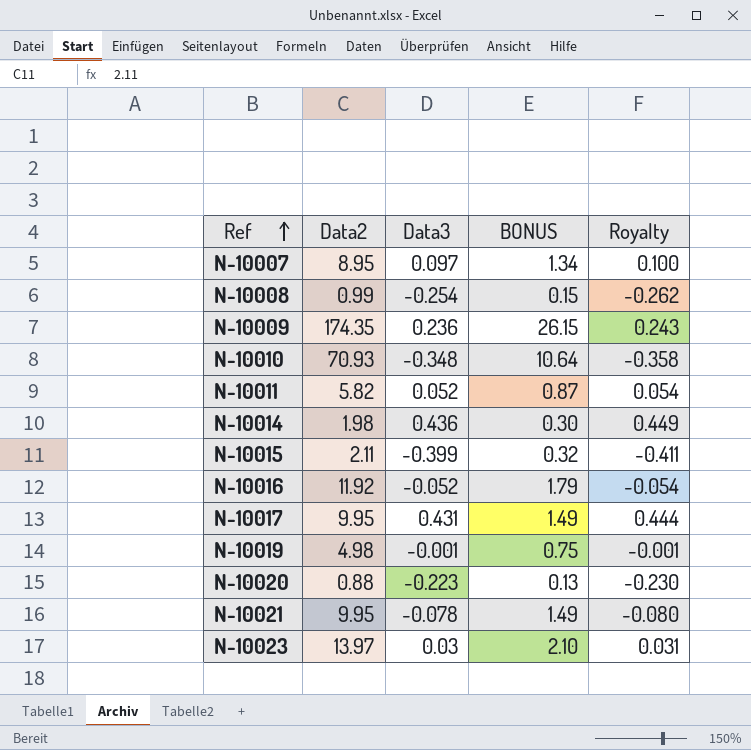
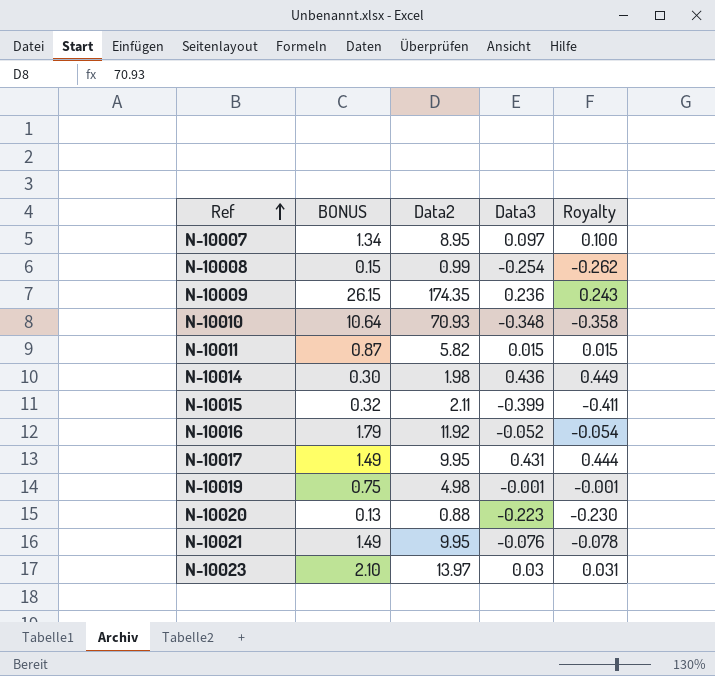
column BONUS | position: 4 -> 2
N-10011 | Data3: 0.052 -> 0.015
N-10011 | Royalty: 0.054 -> 0.015
N-10021 | Data3: -0.078 -> -0.076
N-10021 | Royalty: -0.080 -> -0.078

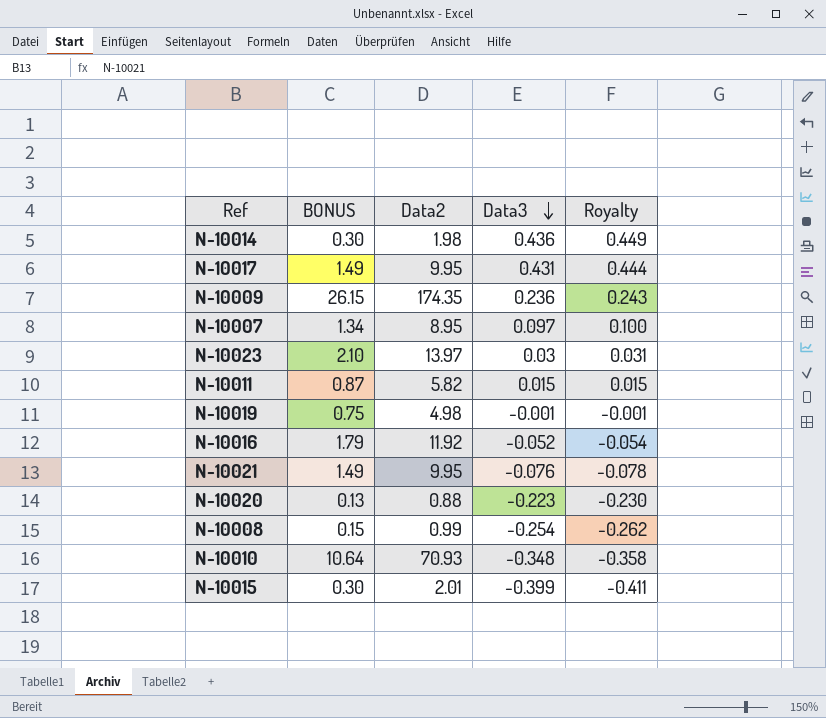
row order: Ref ascending -> Data3 descending
N-10015 | BONUS: 0.32 -> 0.30
N-10015 | Data2: 2.11 -> 2.01

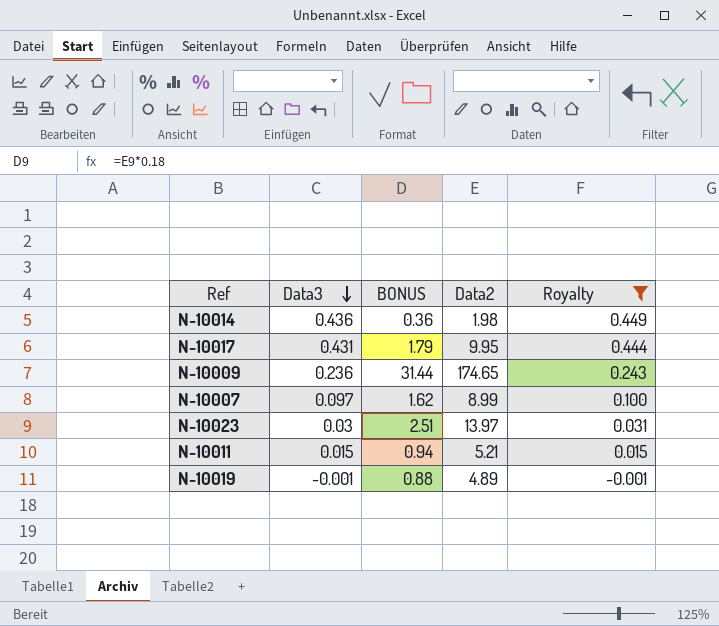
filter: none -> Royalty >= -0.001
column Data3 | position: 4 -> 2
column BONUS | formula: [Data2] * 0.15 -> [Data2] * 0.18
N-10009 | Data2: 174.35 -> 174.65
N-10007 | Data2: 8.95 -> 8.99
N-10011 | Data2: 5.82 -> 5.21
N-10019 | Data2: 4.98 -> 4.89

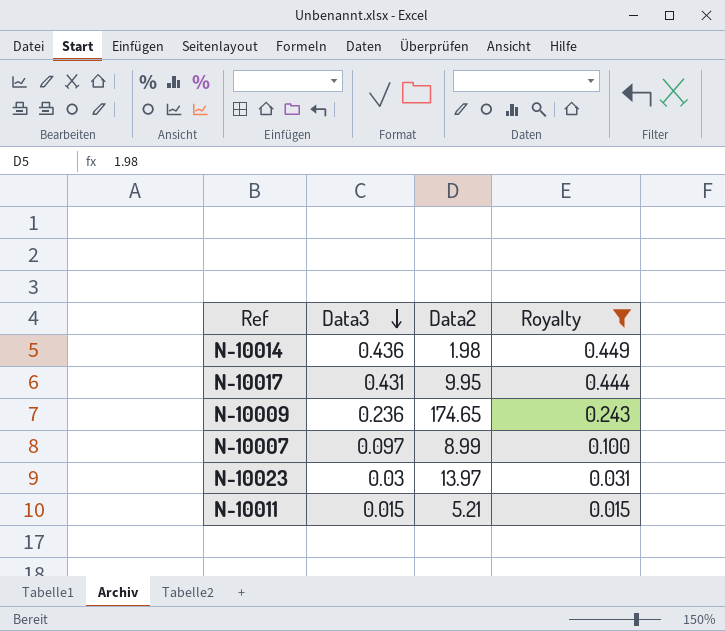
column BONUS | formula: [Data2] * 0.18 -> none
row N-10019: -0.001 | 0.88 | 4.89 | -0.001 -> none

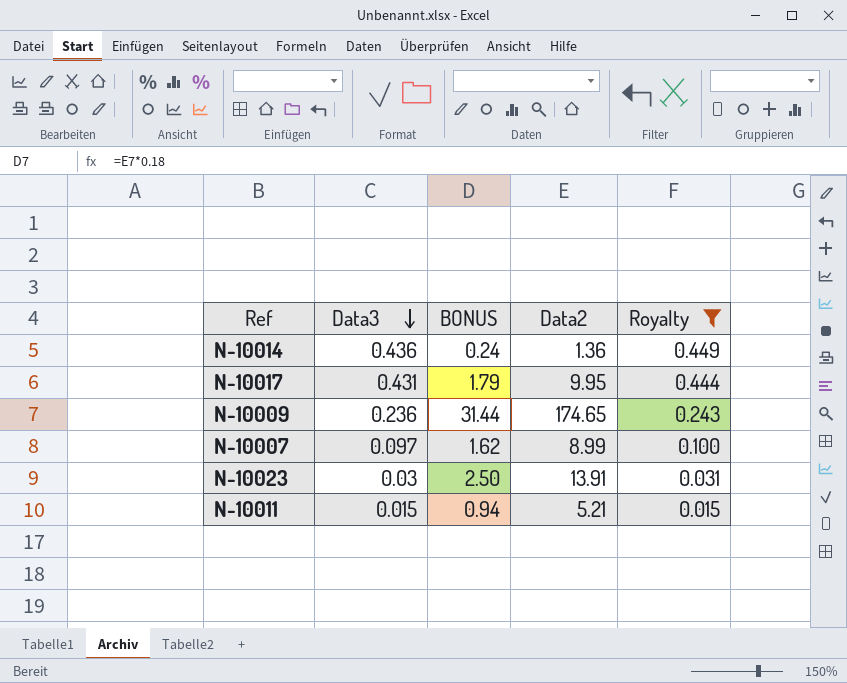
column BONUS | formula: none -> [Data2] * 0.18
N-10014 | Data2: 1.98 -> 1.36
N-10023 | Data2: 13.97 -> 13.91

